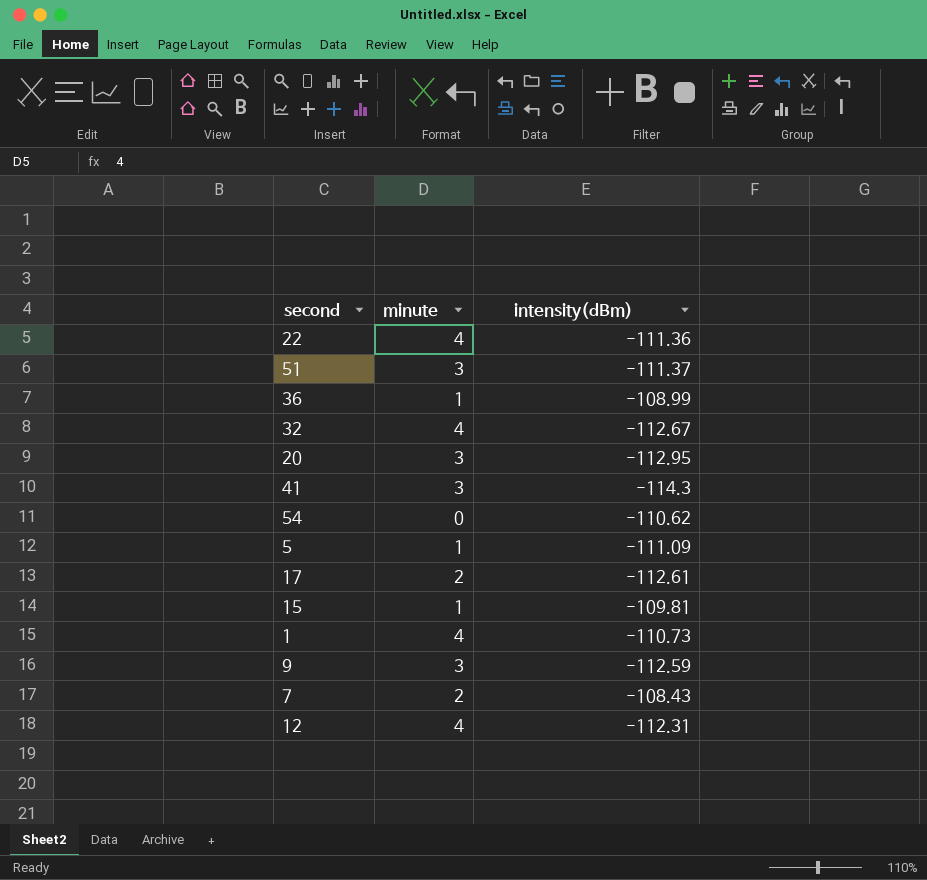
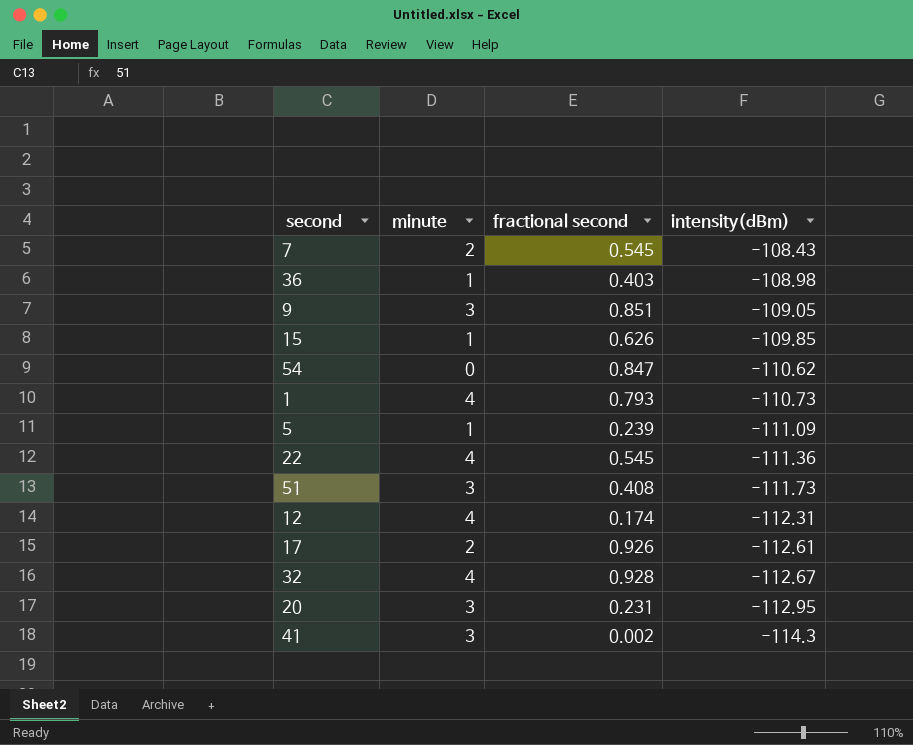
row order: none -> intensity(dBm) descending
column fractional second | position: none -> 3
36 | intensity(dBm): -108.99 -> -108.98
9 | intensity(dBm): -112.59 -> -109.05
15 | intensity(dBm): -109.81 -> -109.85
51 | intensity(dBm): -111.37 -> -111.73

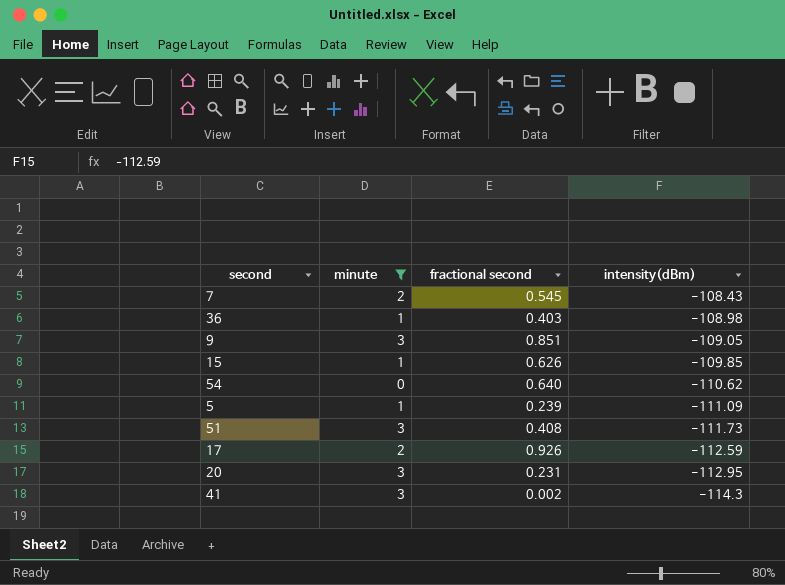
filter: none -> minute != 4
54 | fractional second: 0.847 -> 0.640
17 | intensity(dBm): -112.61 -> -112.59

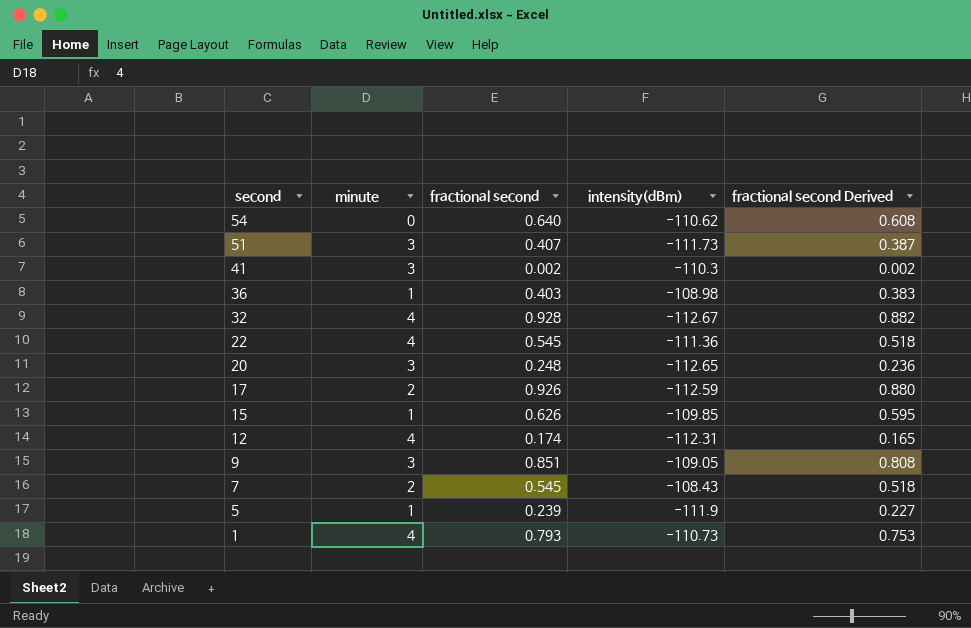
filter: minute != 4 -> none
row order: intensity(dBm) descending -> second descending
column fractional second Derived | formula: none -> [fractional second] * 0.95
51 | fractional second: 0.408 -> 0.407
41 | intensity(dBm): -114.3 -> -110.3
20 | fractional second: 0.231 -> 0.248
20 | intensity(dBm): -112.95 -> -112.65
5 | intensity(dBm): -111.09 -> -111.9

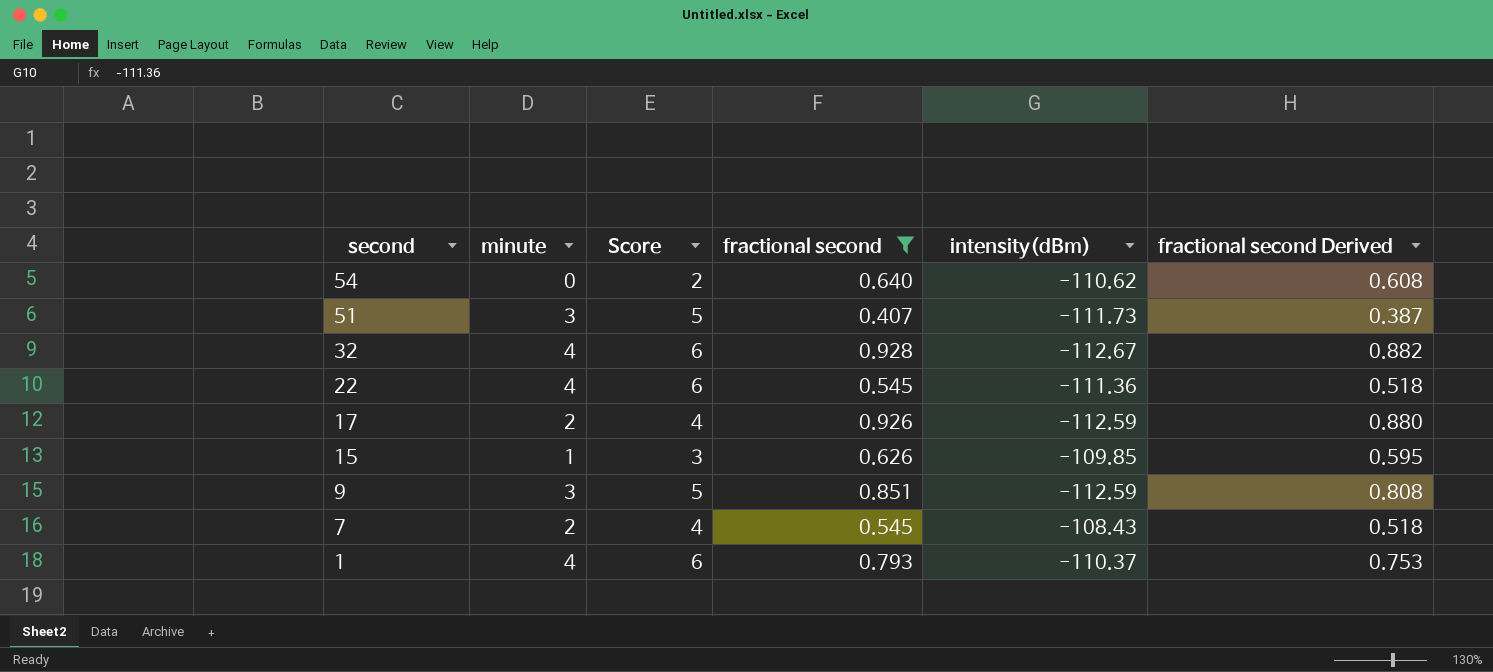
filter: none -> fractional second >= 0.407
column Score | formula: none -> [minute] + 2
9 | intensity(dBm): -109.05 -> -112.59
1 | intensity(dBm): -110.73 -> -110.37

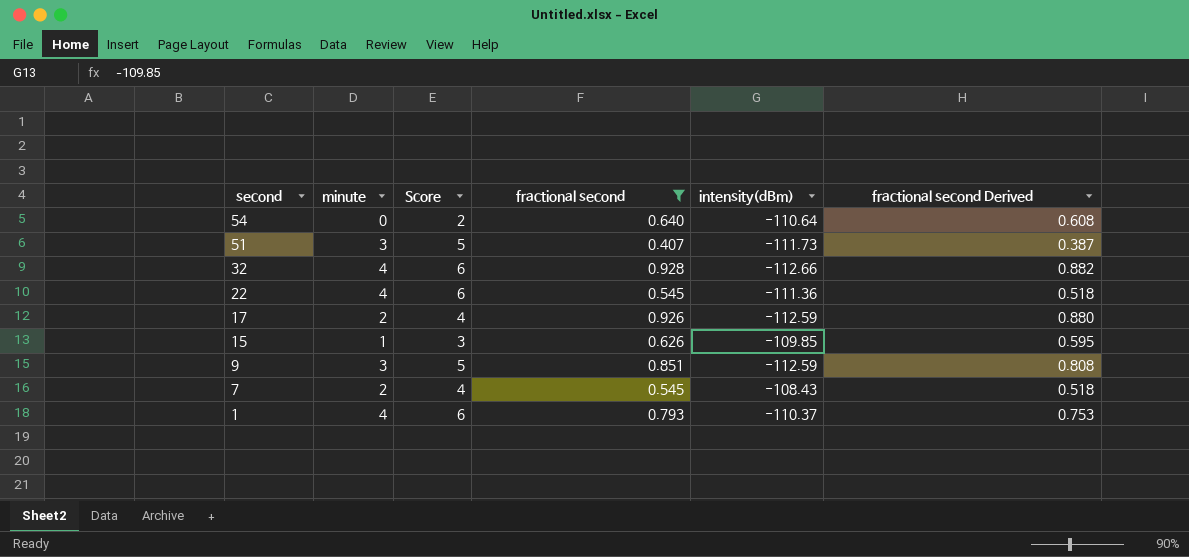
54 | intensity(dBm): -110.62 -> -110.64
32 | intensity(dBm): -112.67 -> -112.66

